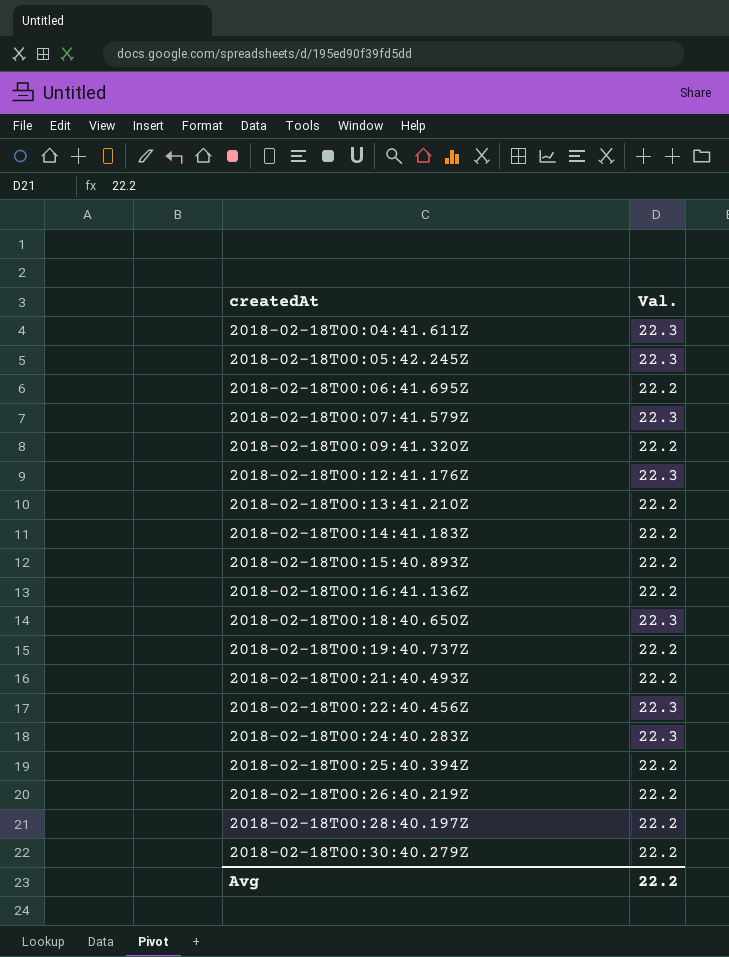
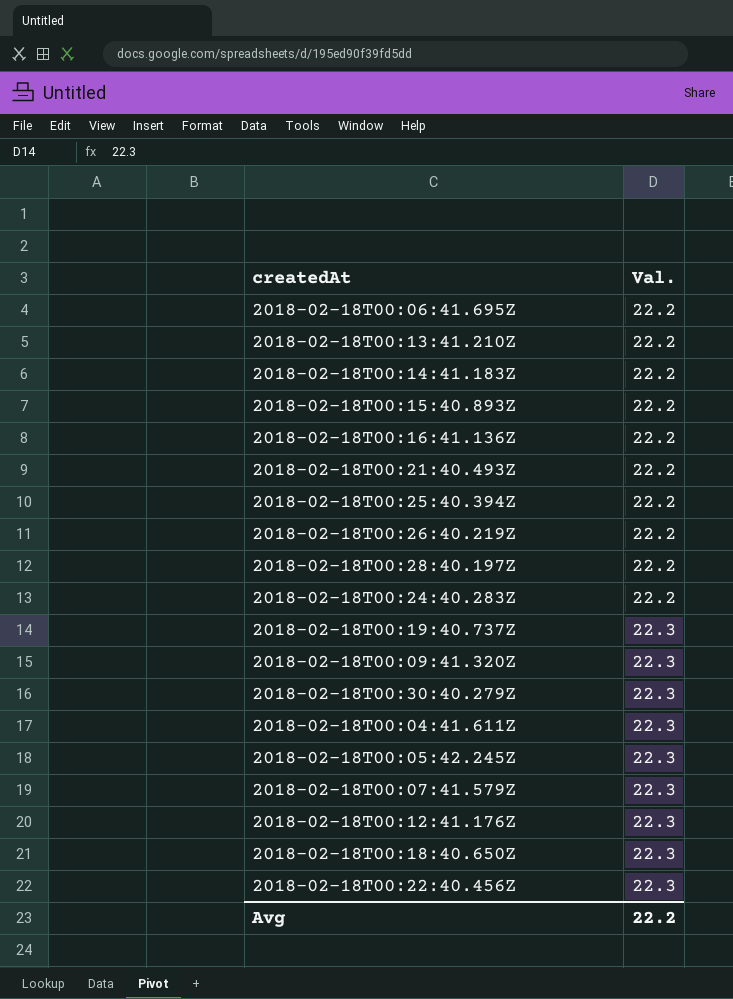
row order: createdAt ascending -> Val. ascending
2018-02-18T00:24:40.283Z | Val.: 22.3 -> 22.2
2018-02-18T00:19:40.737Z | Val.: 22.2 -> 22.3
2018-02-18T00:09:41.320Z | Val.: 22.2 -> 22.3
2018-02-18T00:30:40.279Z | Val.: 22.2 -> 22.3

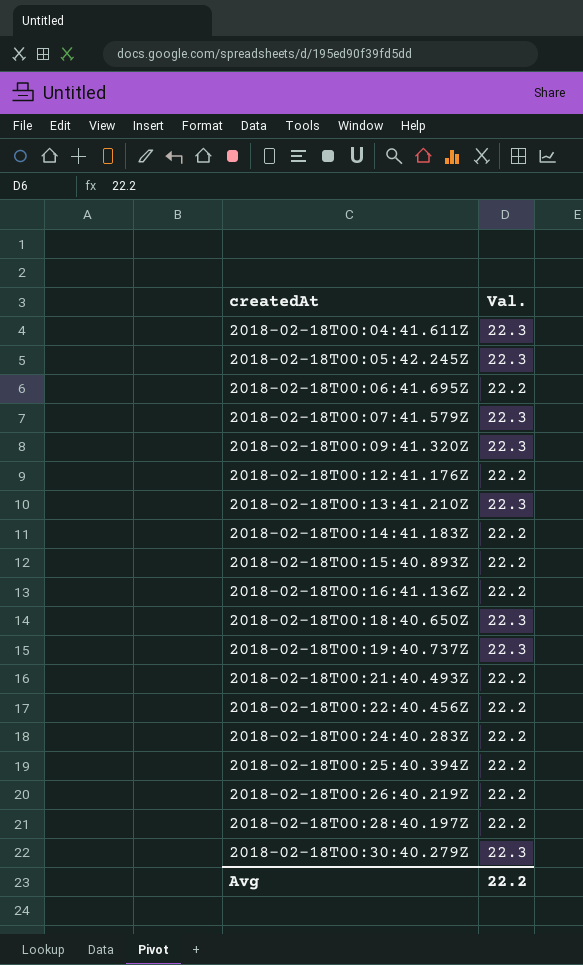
row order: Val. ascending -> createdAt ascending
2018-02-18T00:12:41.176Z | Val.: 22.3 -> 22.2
2018-02-18T00:13:41.210Z | Val.: 22.2 -> 22.3
2018-02-18T00:22:40.456Z | Val.: 22.3 -> 22.2

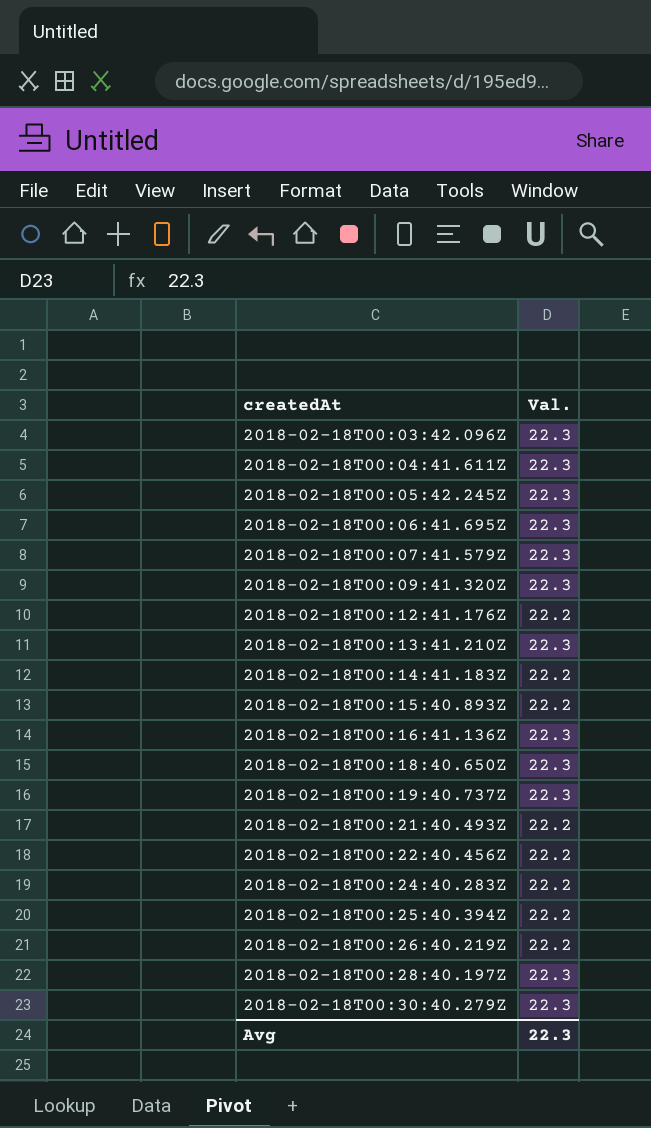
row 2018-02-18T00:03:42.096Z: none -> 22.3
2018-02-18T00:06:41.695Z | Val.: 22.2 -> 22.3
2018-02-18T00:16:41.136Z | Val.: 22.2 -> 22.3
2018-02-18T00:28:40.197Z | Val.: 22.2 -> 22.3
Avg | Val.: 22.2 -> 22.3

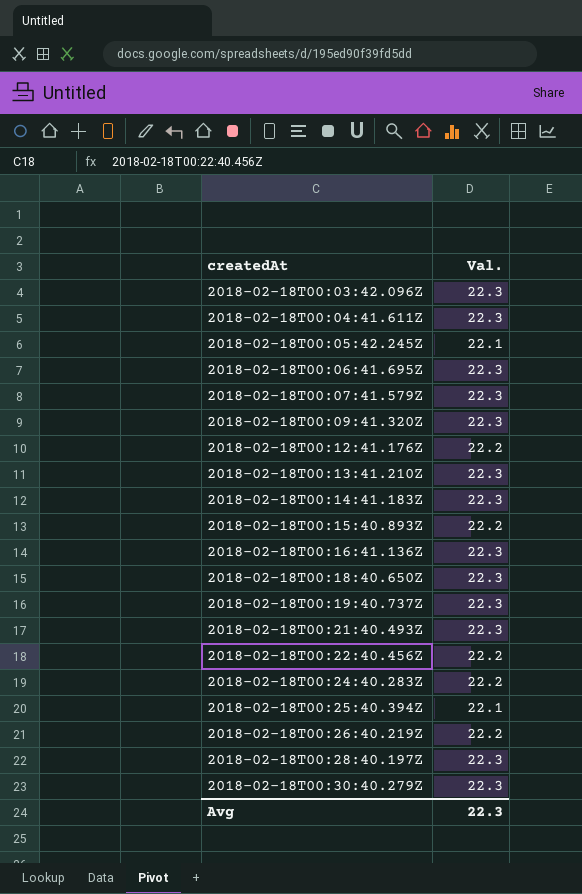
2018-02-18T00:05:42.245Z | Val.: 22.3 -> 22.1
2018-02-18T00:14:41.183Z | Val.: 22.2 -> 22.3
2018-02-18T00:21:40.493Z | Val.: 22.2 -> 22.3
2018-02-18T00:25:40.394Z | Val.: 22.2 -> 22.1

